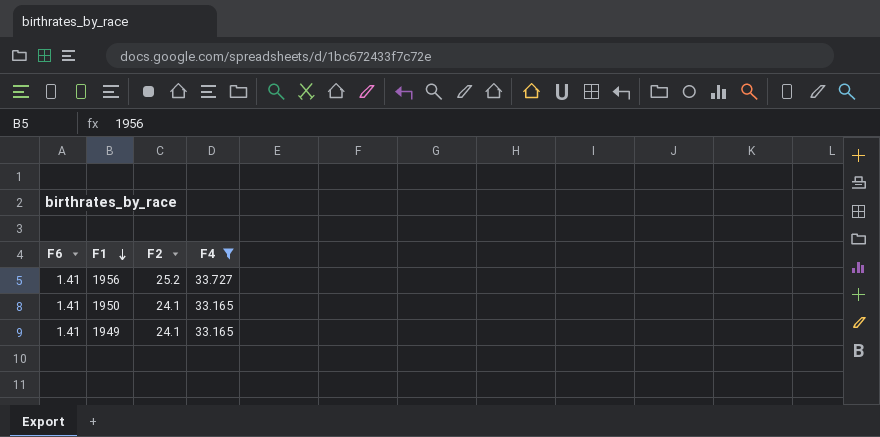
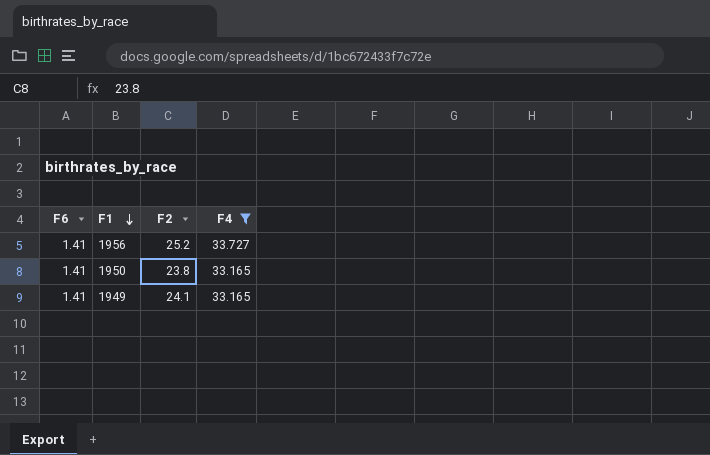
1950 | F2: 24.1 -> 23.8

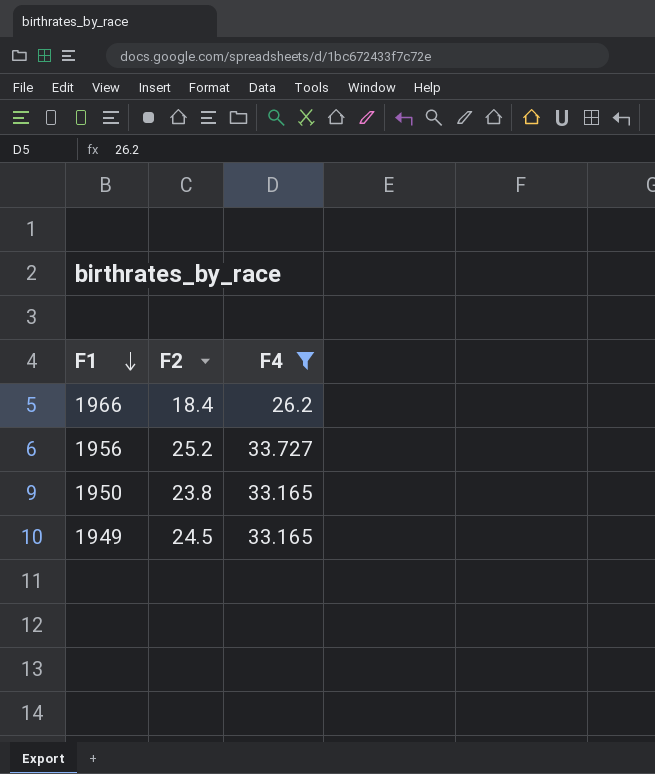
column F6 | position: 1 -> none
row 1966: none -> 18.4 | 26.2
1949 | F2: 24.1 -> 24.5

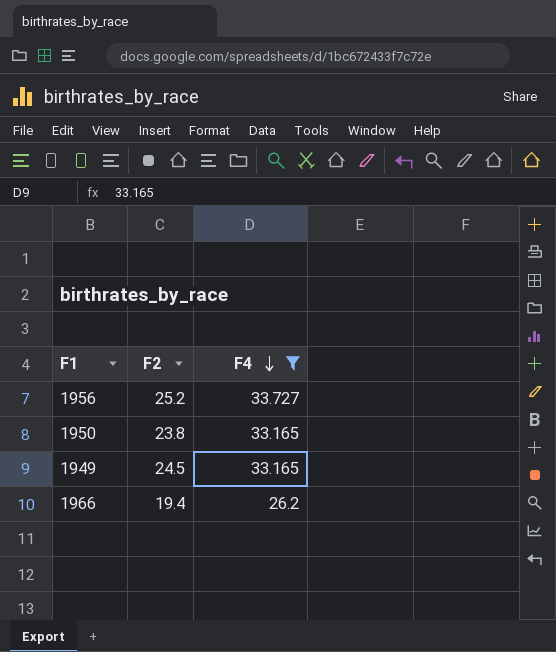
row order: F1 descending -> F4 descending
1966 | F2: 18.4 -> 19.4

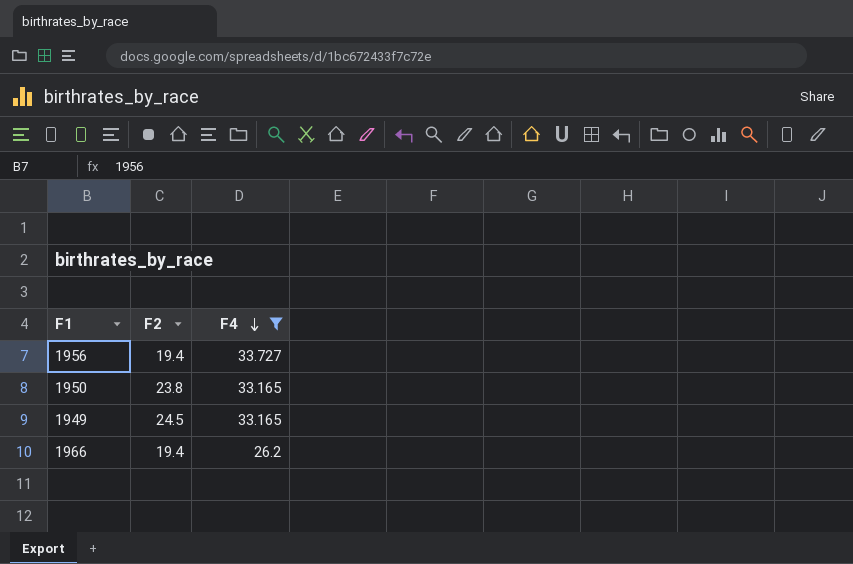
1956 | F2: 25.2 -> 19.4

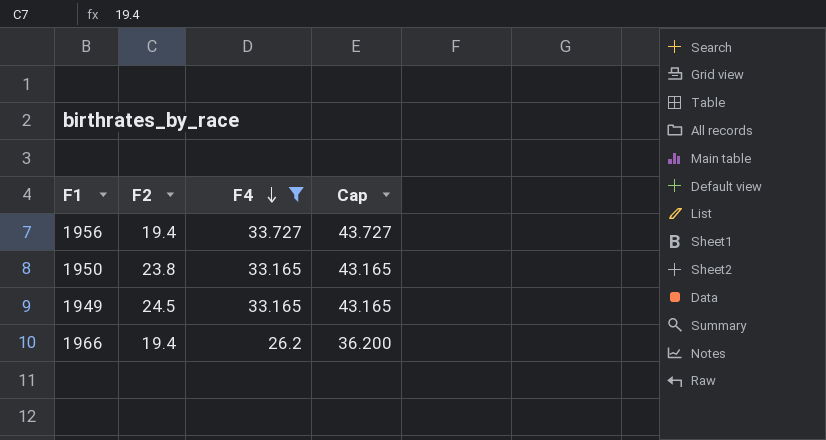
column Cap | formula: none -> [F4] + 10

